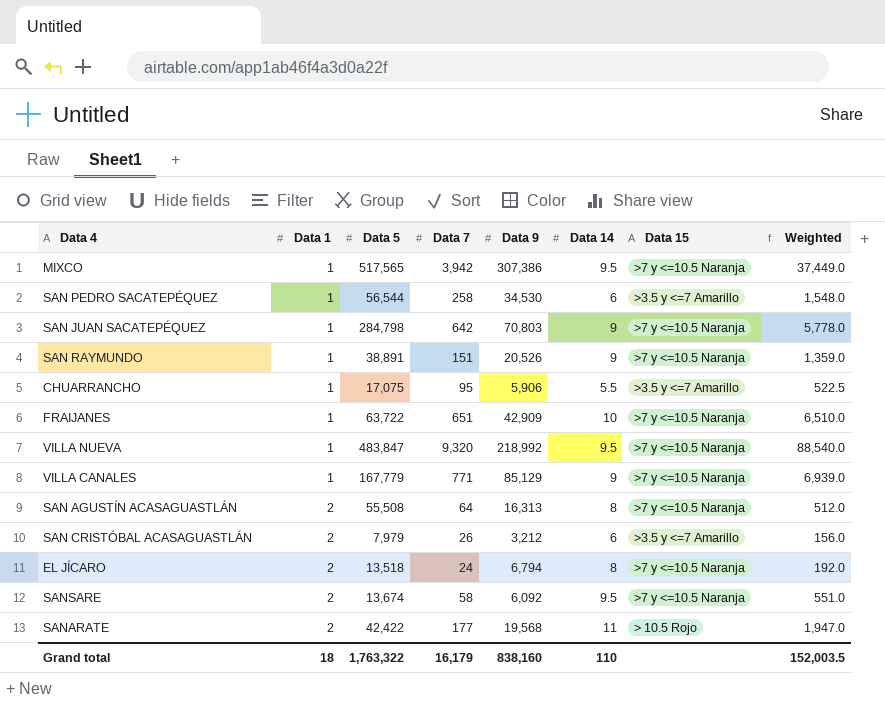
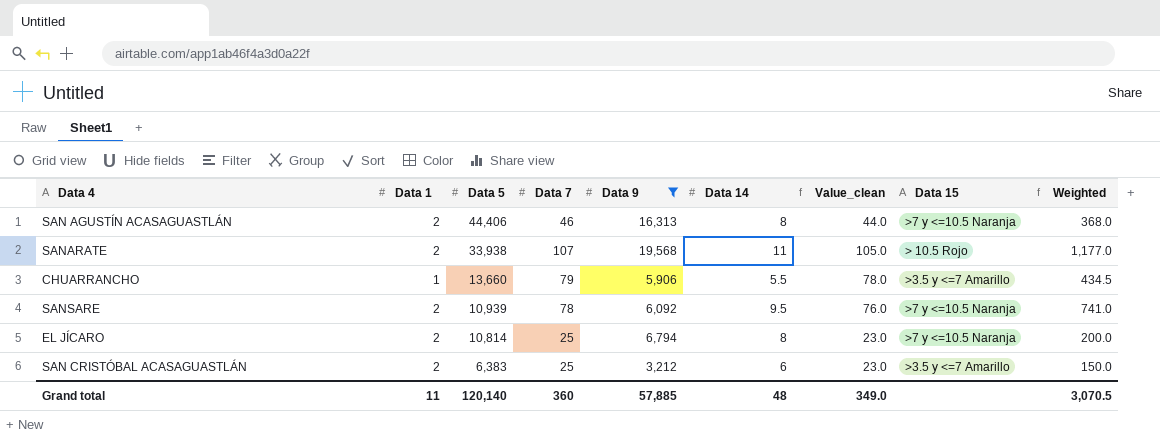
filter: none -> Data 9 <= 19,568
row order: Data 1 ascending -> Data 5 descending
column Value_clean | formula: none -> [Data 7] - [Data 1]
SAN AGUSTÍN ACASAGUASTLÁN | Data 5: 55,508 -> 44,406
SAN AGUSTÍN ACASAGUASTLÁN | Data 7: 64 -> 46
SAN AGUSTÍN ACASAGUASTLÁN | Weighted: 512.0 -> 368.0
SANARATE | Data 5: 42,422 -> 33,938
SANARATE | Data 7: 177 -> 107
SANARATE | Weighted: 1,947.0 -> 1,177.0
CHUARRANCHO | Data 5: 17,075 -> 13,660
CHUARRANCHO | Data 7: 95 -> 79
CHUARRANCHO | Weighted: 522.5 -> 434.5
SANSARE | Data 5: 13,674 -> 10,939
SANSARE | Data 7: 58 -> 78
SANSARE | Weighted: 551.0 -> 741.0
EL JÍCARO | Data 5: 13,518 -> 10,814
EL JÍCARO | Data 7: 24 -> 25
EL JÍCARO | Weighted: 192.0 -> 200.0
SAN CRISTÓBAL ACASAGUASTLÁN | Data 5: 7,979 -> 6,383
SAN CRISTÓBAL ACASAGUASTLÁN | Data 7: 26 -> 25
SAN CRISTÓBAL ACASAGUASTLÁN | Weighted: 156.0 -> 150.0
Grand total | Data 1: 18 -> 11
Grand total | Data 5: 1,763,322 -> 120,140
Grand total | Data 7: 16,179 -> 360
Grand total | Data 9: 838,160 -> 57,885
Grand total | Data 14: 110 -> 48
Grand total | Weighted: 152,003.5 -> 3,070.5

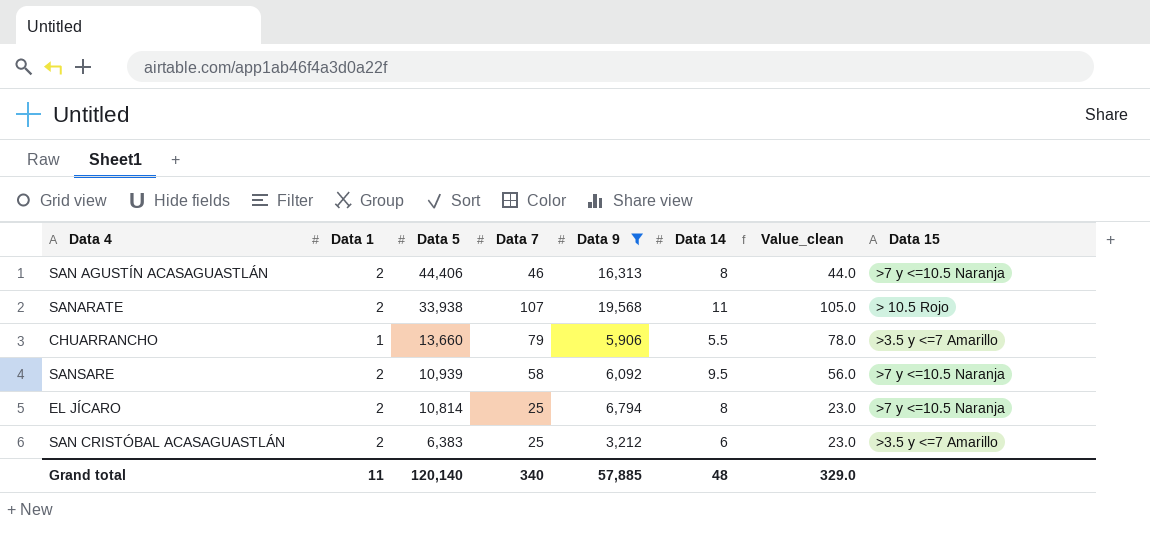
column Weighted | formula: [Data 7] * [Data 14] -> none
SANSARE | Data 7: 78 -> 58
SANSARE | Value_clean: 76.0 -> 56.0
Grand total | Data 7: 360 -> 340
Grand total | Value_clean: 349.0 -> 329.0

